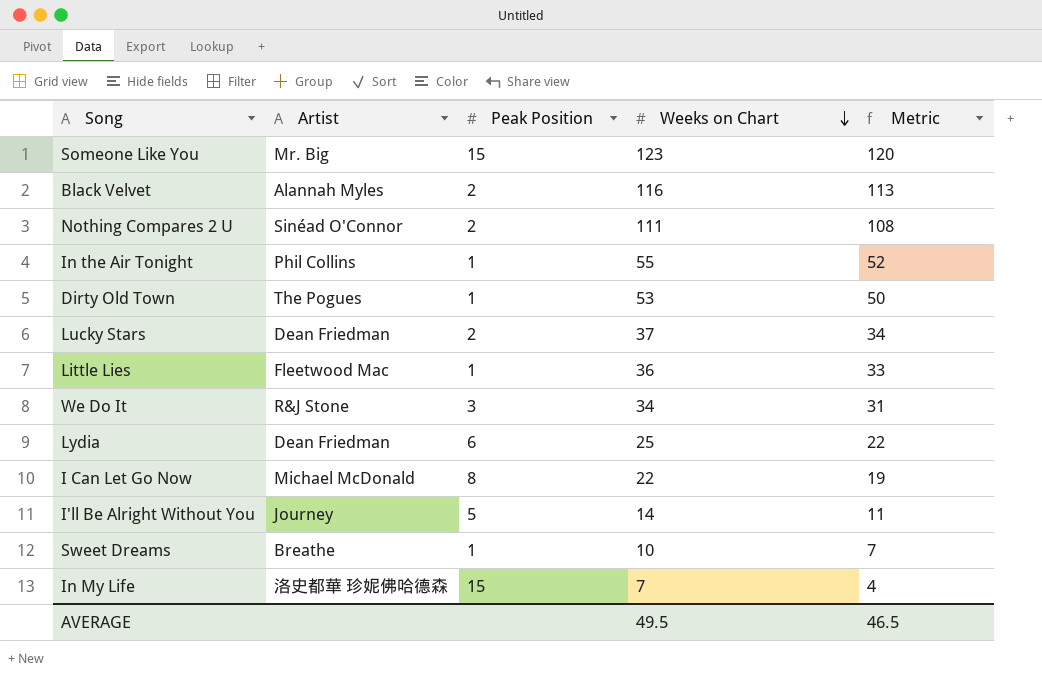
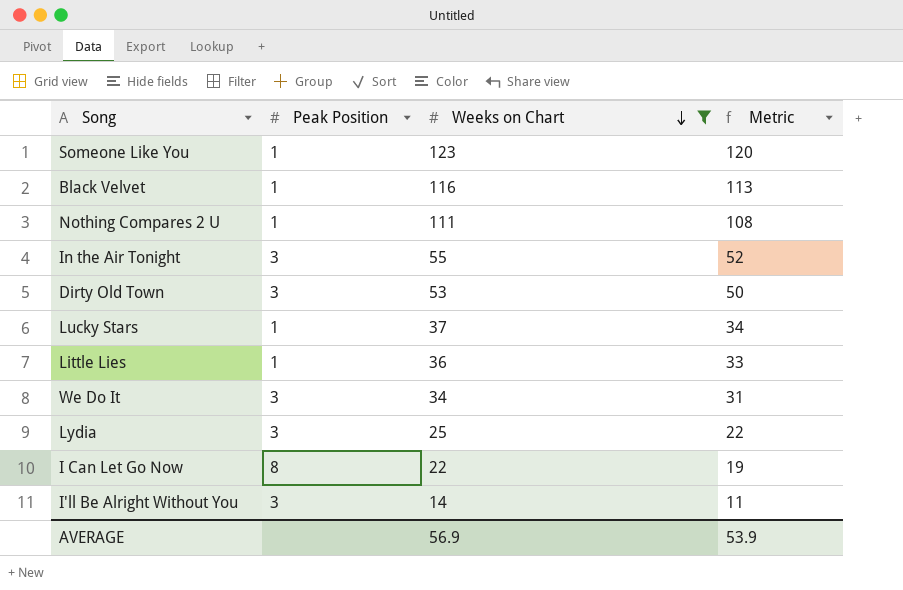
filter: none -> Weeks on Chart >= 14
column Artist | position: 2 -> none
Someone Like You | Peak Position: 15 -> 1
Black Velvet | Peak Position: 2 -> 1
Nothing Compares 2 U | Peak Position: 2 -> 1
In the Air Tonight | Peak Position: 1 -> 3
Dirty Old Town | Peak Position: 1 -> 3
Lucky Stars | Peak Position: 2 -> 1
Lydia | Peak Position: 6 -> 3
I'll Be Alright Without You | Peak Position: 5 -> 3
AVERAGE | Weeks on Chart: 49.5 -> 56.9
AVERAGE | Metric: 46.5 -> 53.9

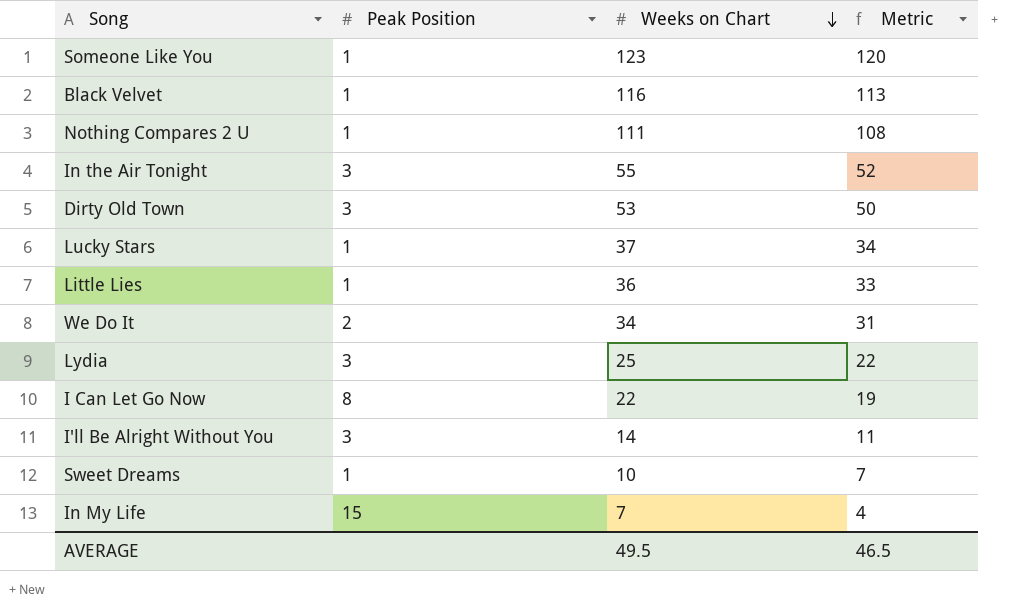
filter: Weeks on Chart >= 14 -> none
We Do It | Peak Position: 3 -> 2
AVERAGE | Weeks on Chart: 56.9 -> 49.5
AVERAGE | Metric: 53.9 -> 46.5

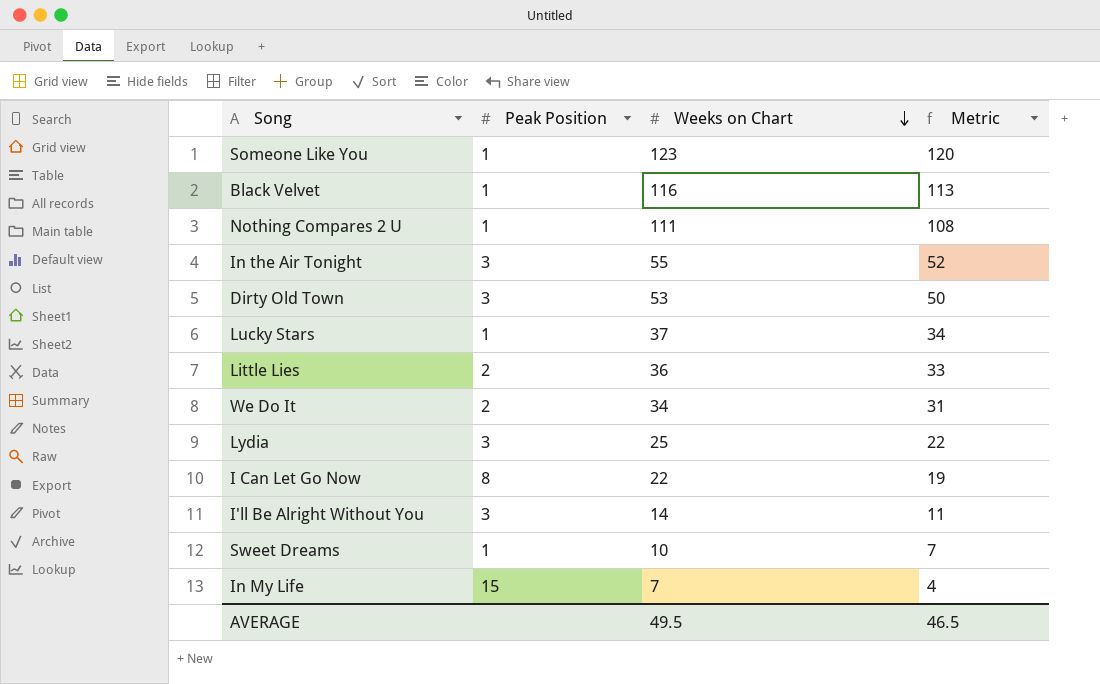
Little Lies | Peak Position: 1 -> 2

